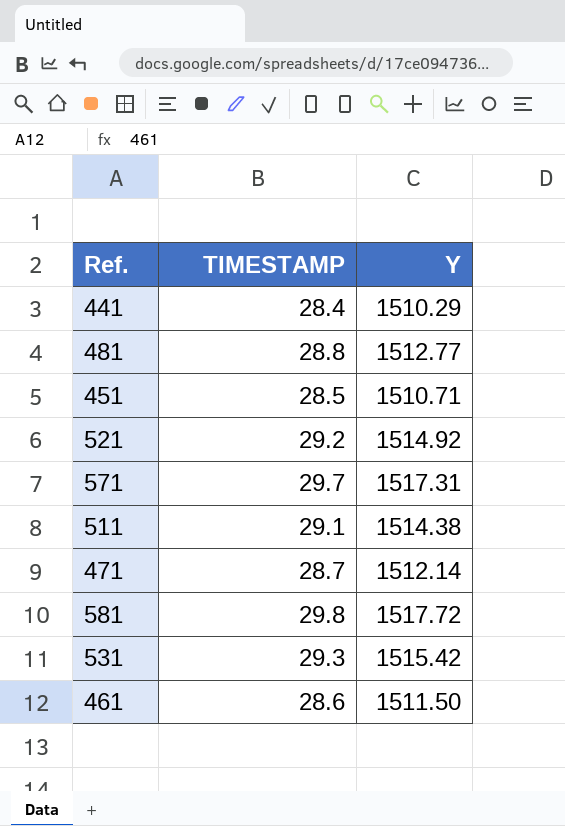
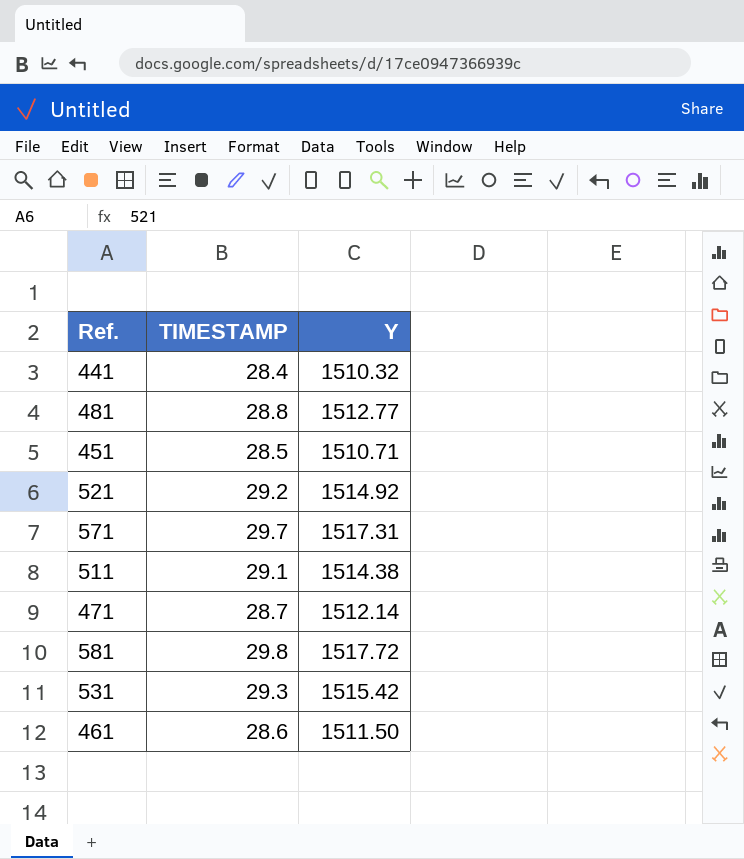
441 | Y: 1510.29 -> 1510.32

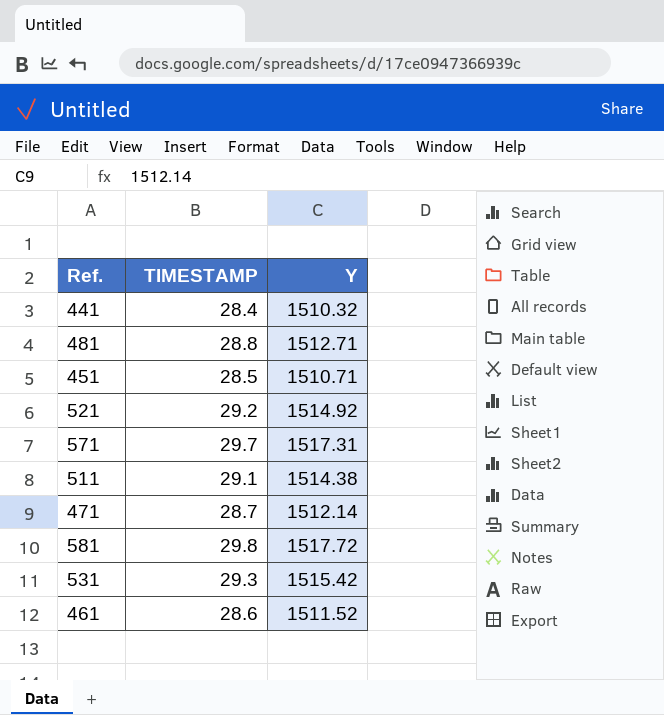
481 | Y: 1512.77 -> 1512.71
461 | Y: 1511.50 -> 1511.52

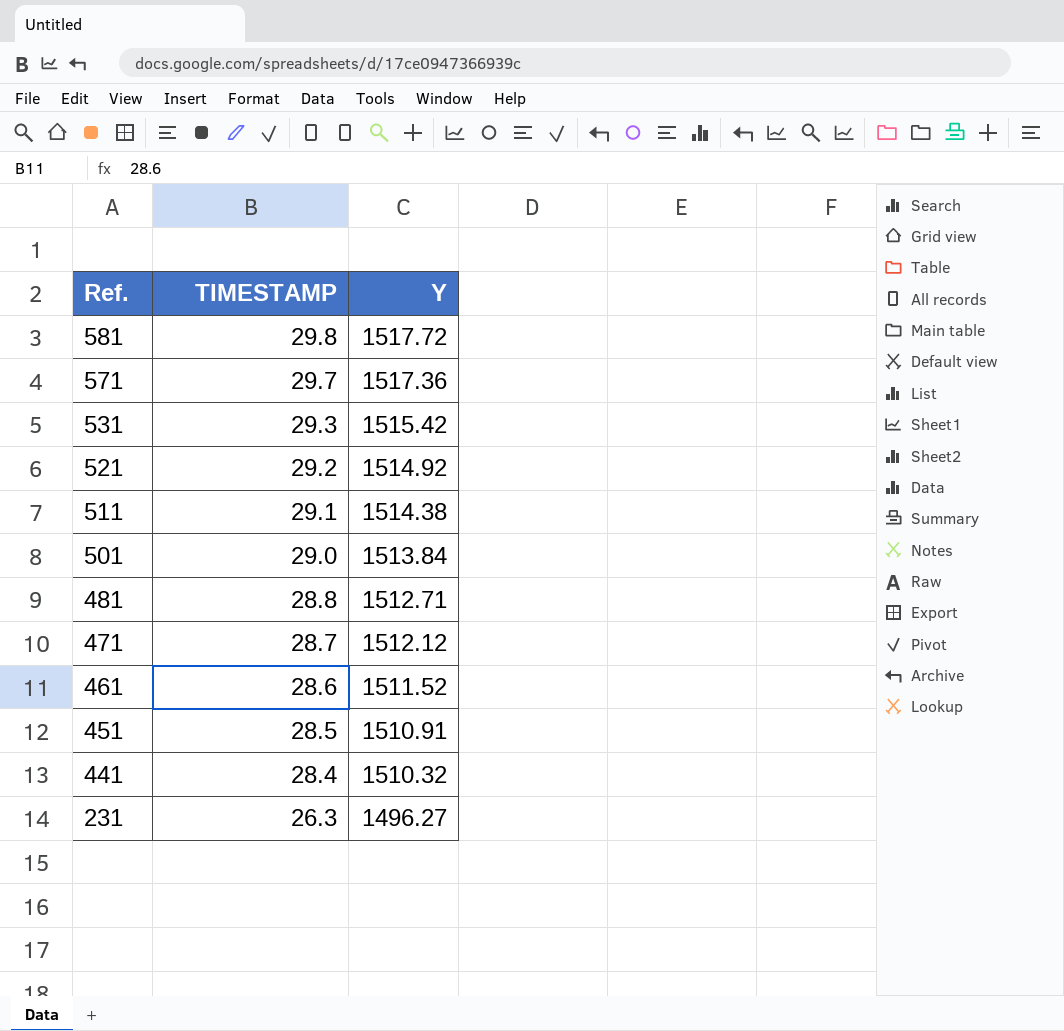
row order: none -> Ref. descending
571 | Y: 1517.31 -> 1517.36
row 501: none -> 29.0 | 1513.84
471 | Y: 1512.14 -> 1512.12
451 | Y: 1510.71 -> 1510.91
row 231: none -> 26.3 | 1496.27

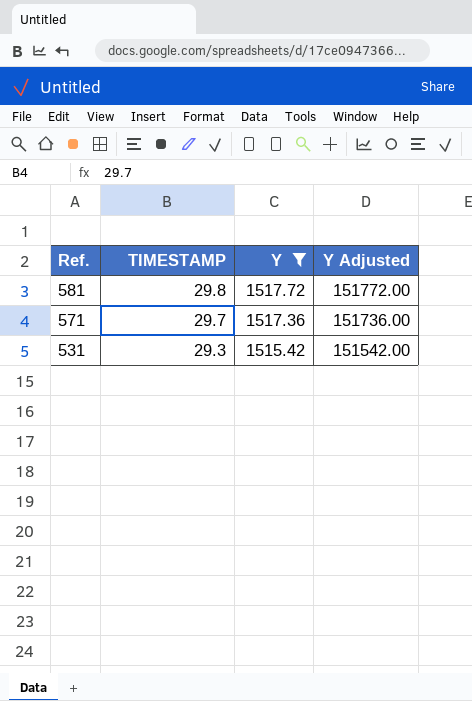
filter: none -> Y >= 1515.42
column Y Adjusted | formula: none -> [Y] * 100

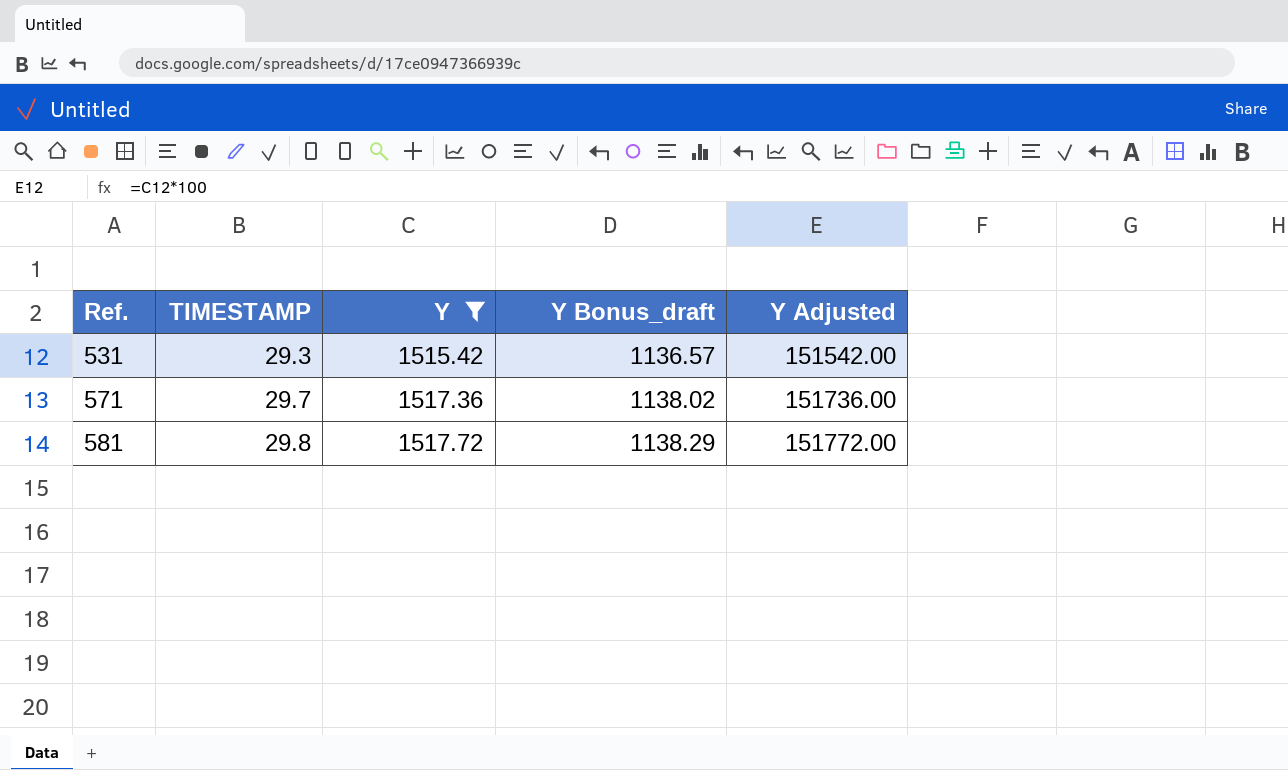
row order: Ref. descending -> Ref. ascending
column Y Bonus_draft | formula: none -> [Y] * 0.75

